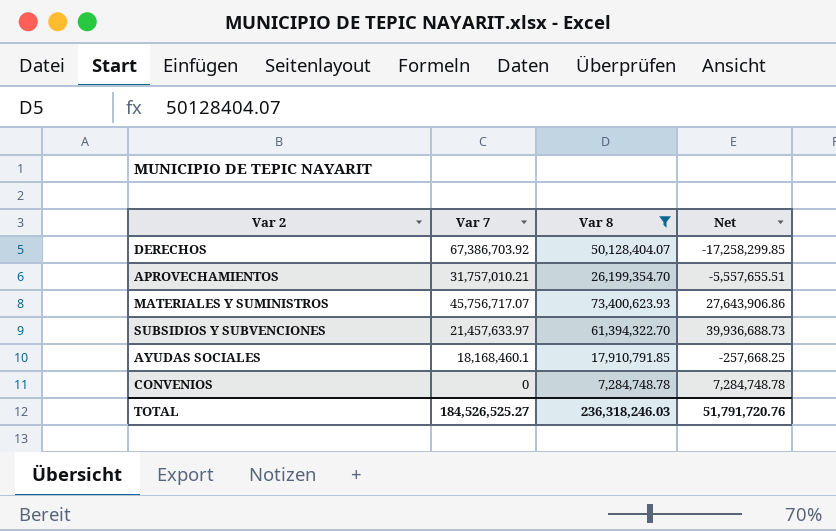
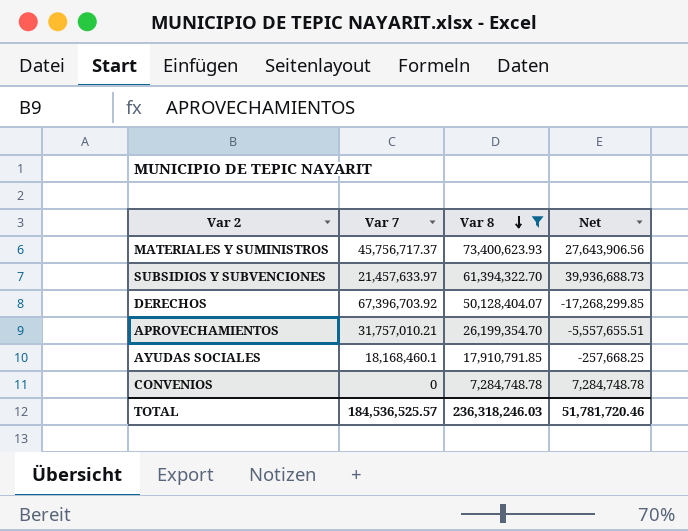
row order: none -> Var 8 descending
MATERIALES Y SUMINISTROS | Var 7: 45,756,717.07 -> 45,756,717.37
MATERIALES Y SUMINISTROS | Net: 27,643,906.86 -> 27,643,906.56
DERECHOS | Var 7: 67,386,703.92 -> 67,396,703.92
DERECHOS | Net: -17,258,299.85 -> -17,268,299.85
TOTAL | Var 7: 184,526,525.27 -> 184,536,525.57
TOTAL | Net: 51,791,720.76 -> 51,781,720.46

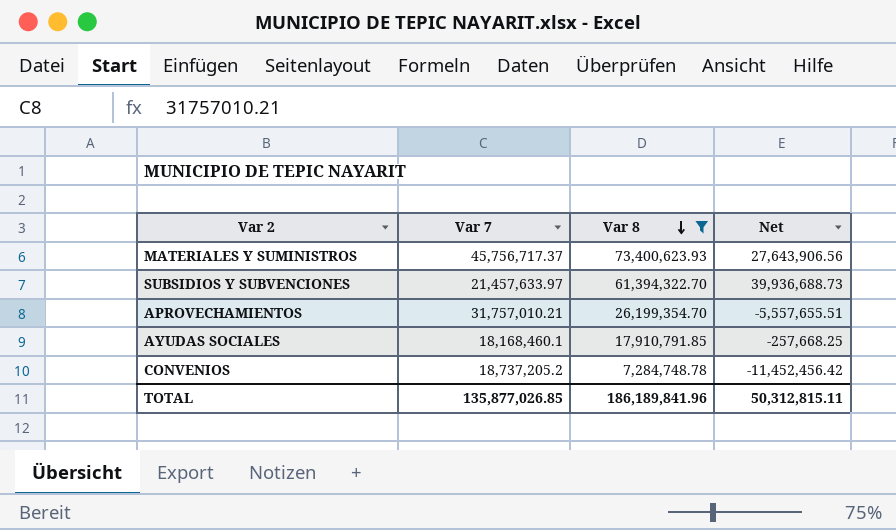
row DERECHOS: 67,396,703.92 | 50,128,404.07 | -17,268,299.85 -> none
CONVENIOS | Var 7: 0 -> 18,737,205.2
CONVENIOS | Net: 7,284,748.78 -> -11,452,456.42
TOTAL | Var 7: 184,536,525.57 -> 135,877,026.85
TOTAL | Var 8: 236,318,246.03 -> 186,189,841.96
TOTAL | Net: 51,781,720.46 -> 50,312,815.11

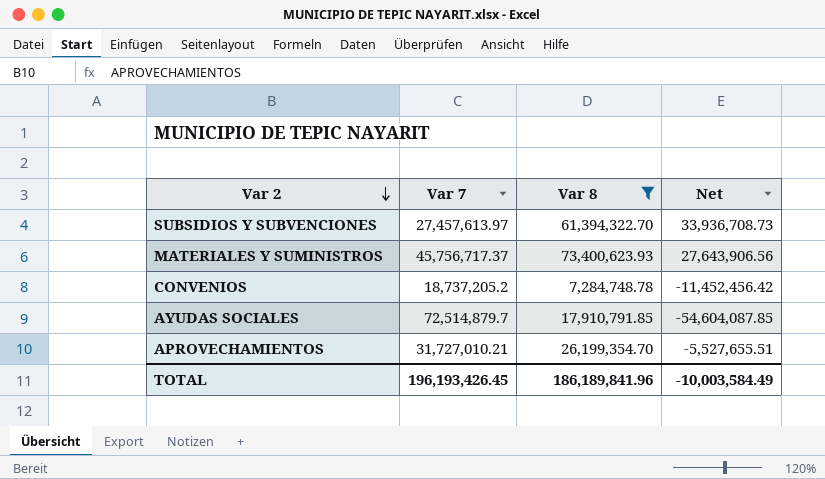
row order: Var 8 descending -> Var 2 descending
SUBSIDIOS Y SUBVENCIONES | Var 7: 21,457,633.97 -> 27,457,613.97
SUBSIDIOS Y SUBVENCIONES | Net: 39,936,688.73 -> 33,936,708.73
AYUDAS SOCIALES | Var 7: 18,168,460.1 -> 72,514,879.7
AYUDAS SOCIALES | Net: -257,668.25 -> -54,604,087.85
APROVECHAMIENTOS | Var 7: 31,757,010.21 -> 31,727,010.21
APROVECHAMIENTOS | Net: -5,557,655.51 -> -5,527,655.51
TOTAL | Var 7: 135,877,026.85 -> 196,193,426.45
TOTAL | Net: 50,312,815.11 -> -10,003,584.49

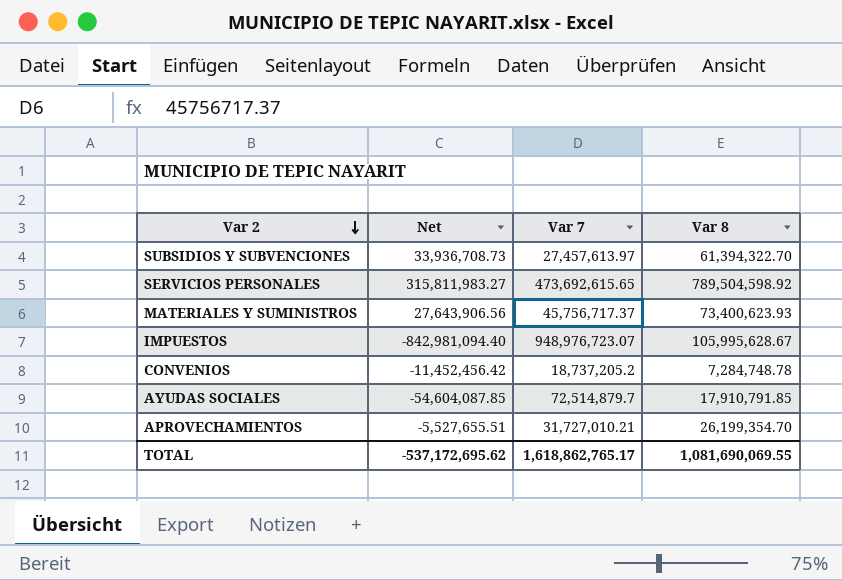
filter: Var 8 <= 73,400,623.93 -> none
column Net | position: 4 -> 2
TOTAL | Net: -10,003,584.49 -> -537,172,695.62
TOTAL | Var 7: 196,193,426.45 -> 1,618,862,765.17
TOTAL | Var 8: 186,189,841.96 -> 1,081,690,069.55

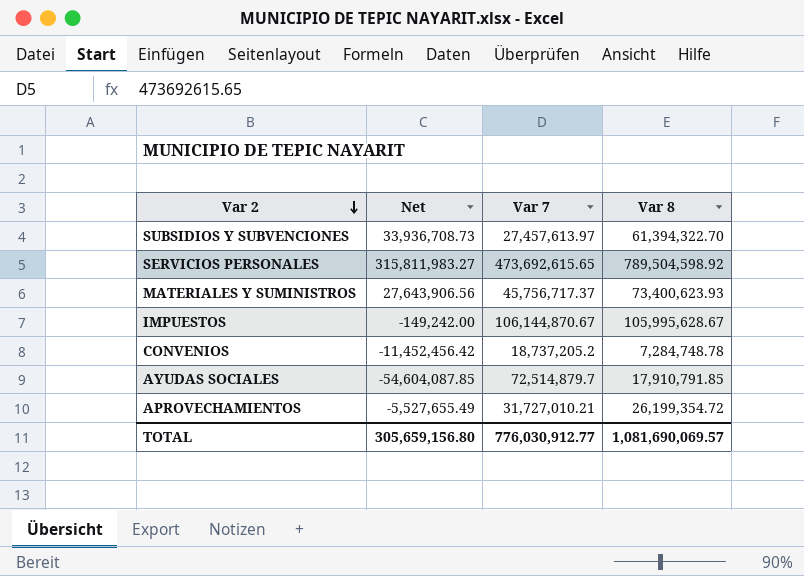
IMPUESTOS | Net: -842,981,094.40 -> -149,242.00
IMPUESTOS | Var 7: 948,976,723.07 -> 106,144,870.67
APROVECHAMIENTOS | Net: -5,527,655.51 -> -5,527,655.49
APROVECHAMIENTOS | Var 8: 26,199,354.70 -> 26,199,354.72
TOTAL | Net: -537,172,695.62 -> 305,659,156.80
TOTAL | Var 7: 1,618,862,765.17 -> 776,030,912.77
TOTAL | Var 8: 1,081,690,069.55 -> 1,081,690,069.57

